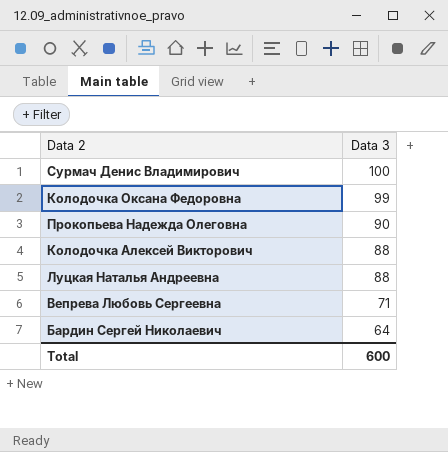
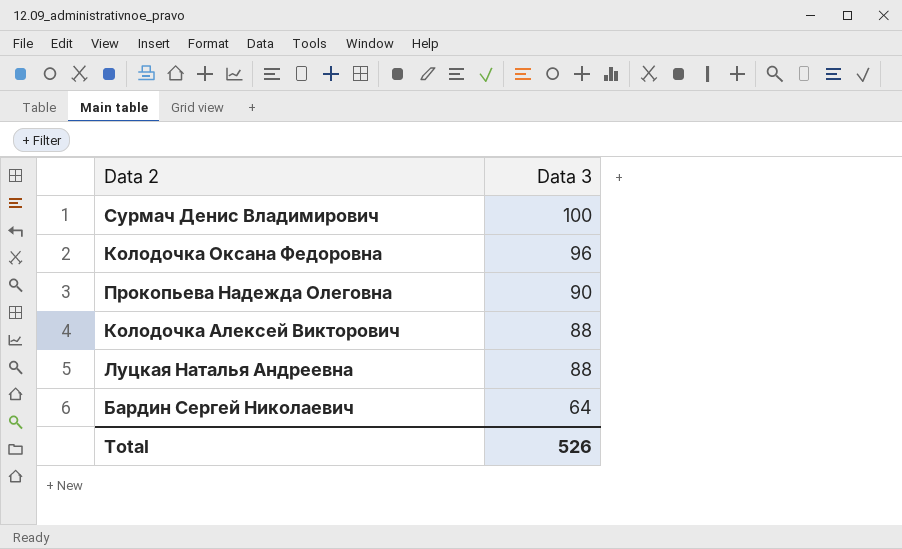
row Вепрева Любовь Сергеевна: 71 -> none
Колодочка Оксана Федоровна | Data 3: 99 -> 96
Total | Data 3: 600 -> 526

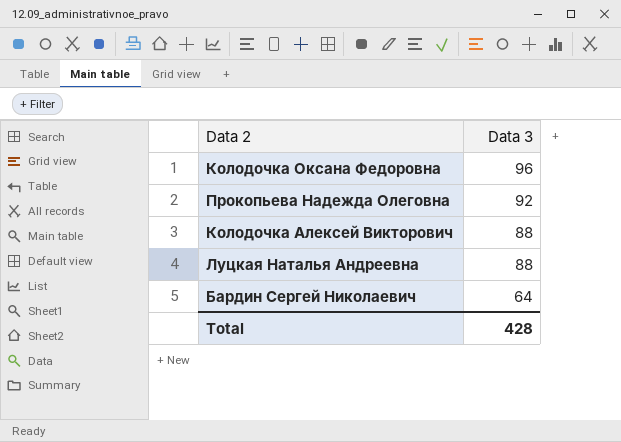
row Сурмач Денис Владимирович: 100 -> none
Прокопьева Надежда Олеговна | Data 3: 90 -> 92
Total | Data 3: 526 -> 428

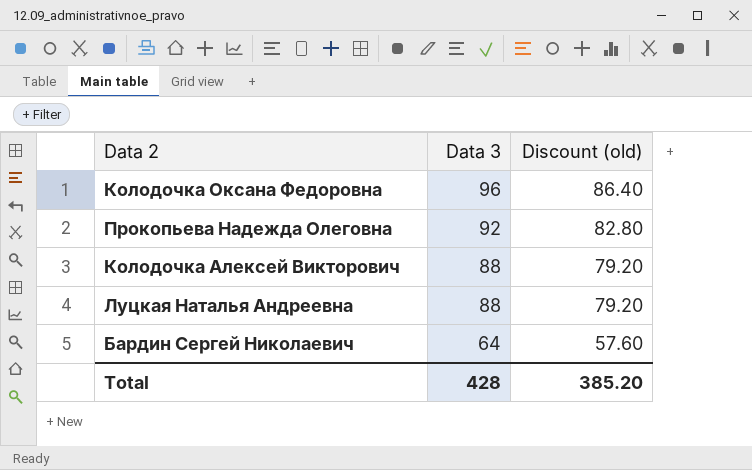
column Discount (old) | formula: none -> [Data 3] * 0.9

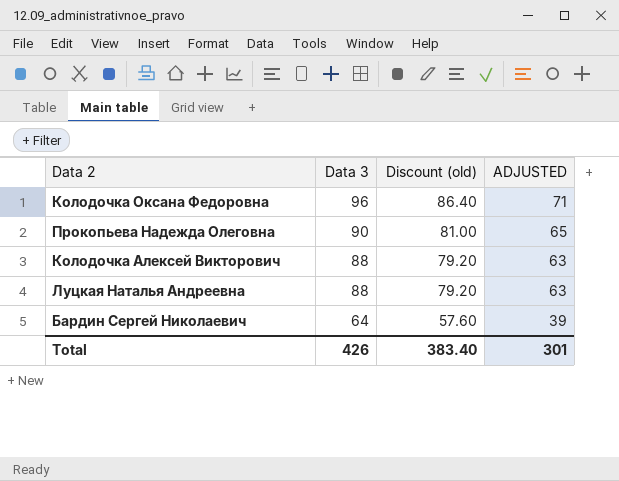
column ADJUSTED | formula: none -> [Data 3] - 25
Прокопьева Надежда Олеговна | Data 3: 92 -> 90
Прокопьева Надежда Олеговна | Discount (old): 82.80 -> 81.00
Total | Data 3: 428 -> 426
Total | Discount (old): 385.20 -> 383.40

